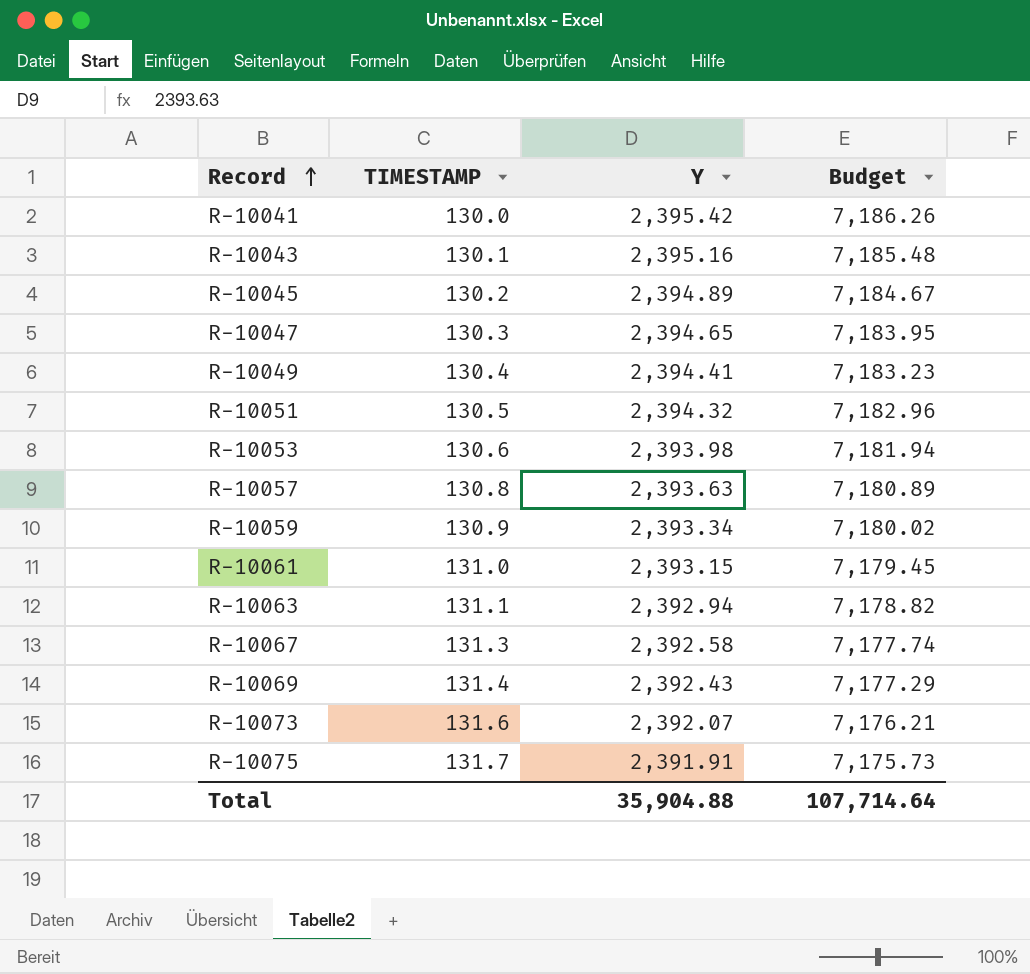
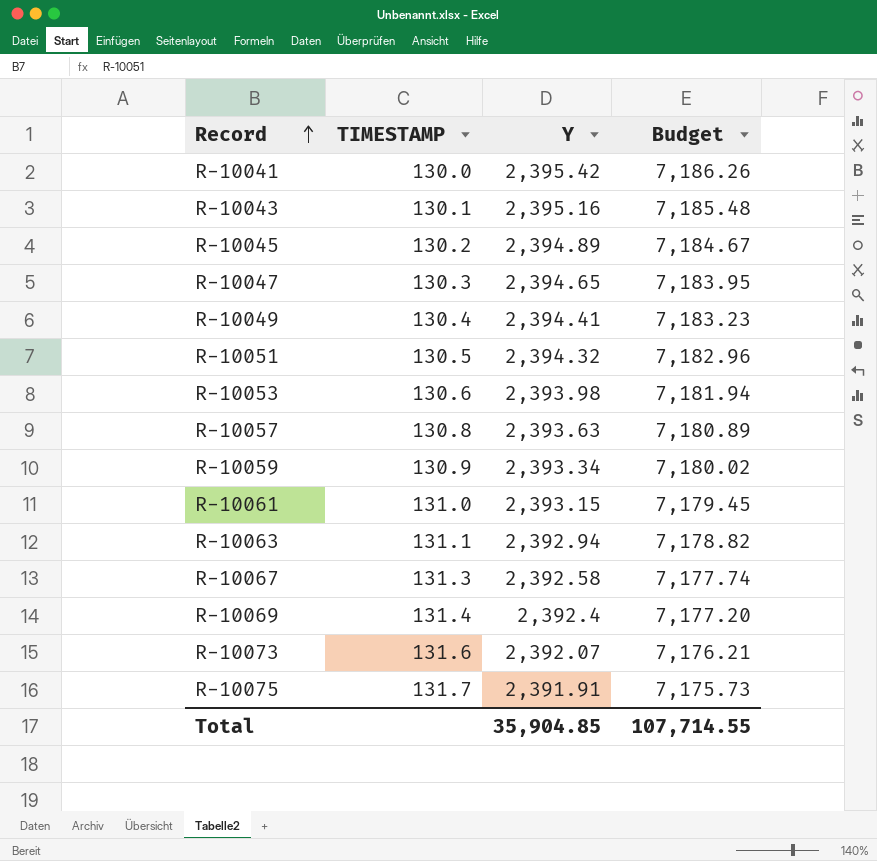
R-10069 | Y: 2,392.43 -> 2,392.4
R-10069 | Budget: 7,177.29 -> 7,177.20
Total | Y: 35,904.88 -> 35,904.85
Total | Budget: 107,714.64 -> 107,714.55

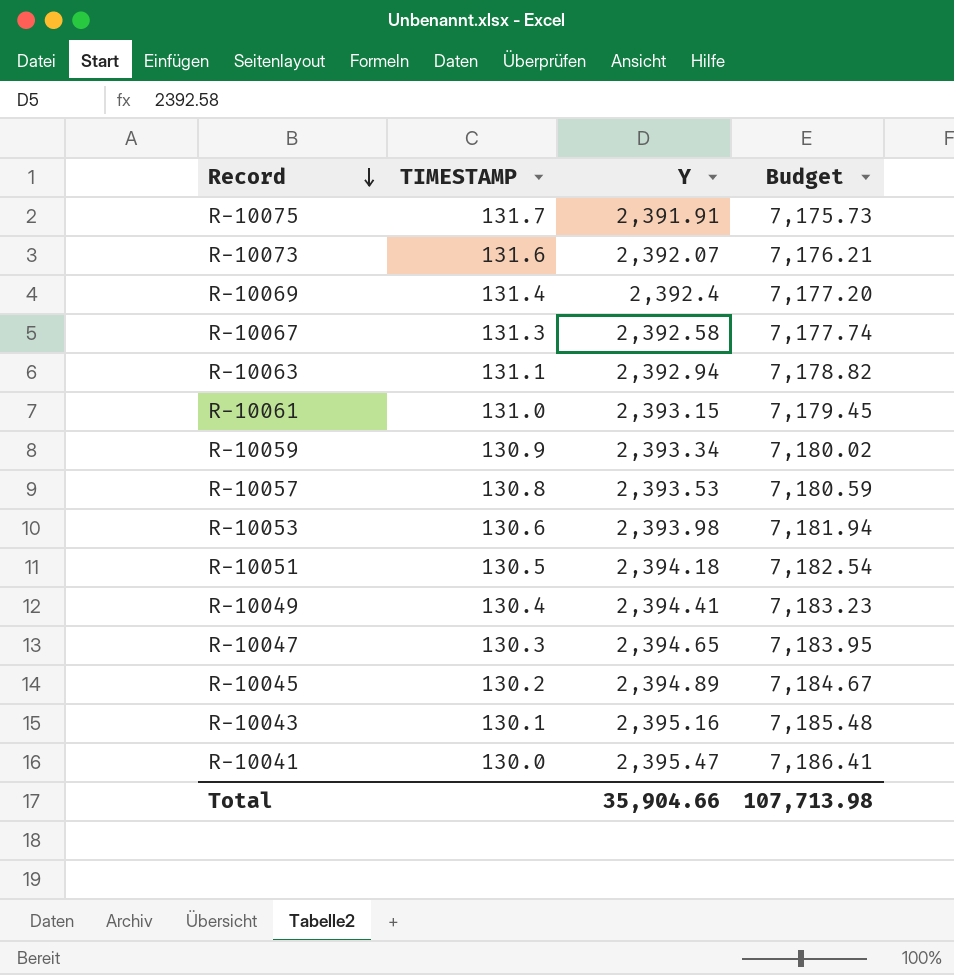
row order: Record ascending -> Record descending
R-10057 | Y: 2,393.63 -> 2,393.53
R-10057 | Budget: 7,180.89 -> 7,180.59
R-10051 | Y: 2,394.32 -> 2,394.18
R-10051 | Budget: 7,182.96 -> 7,182.54
R-10041 | Y: 2,395.42 -> 2,395.47
R-10041 | Budget: 7,186.26 -> 7,186.41
Total | Y: 35,904.85 -> 35,904.66
Total | Budget: 107,714.55 -> 107,713.98

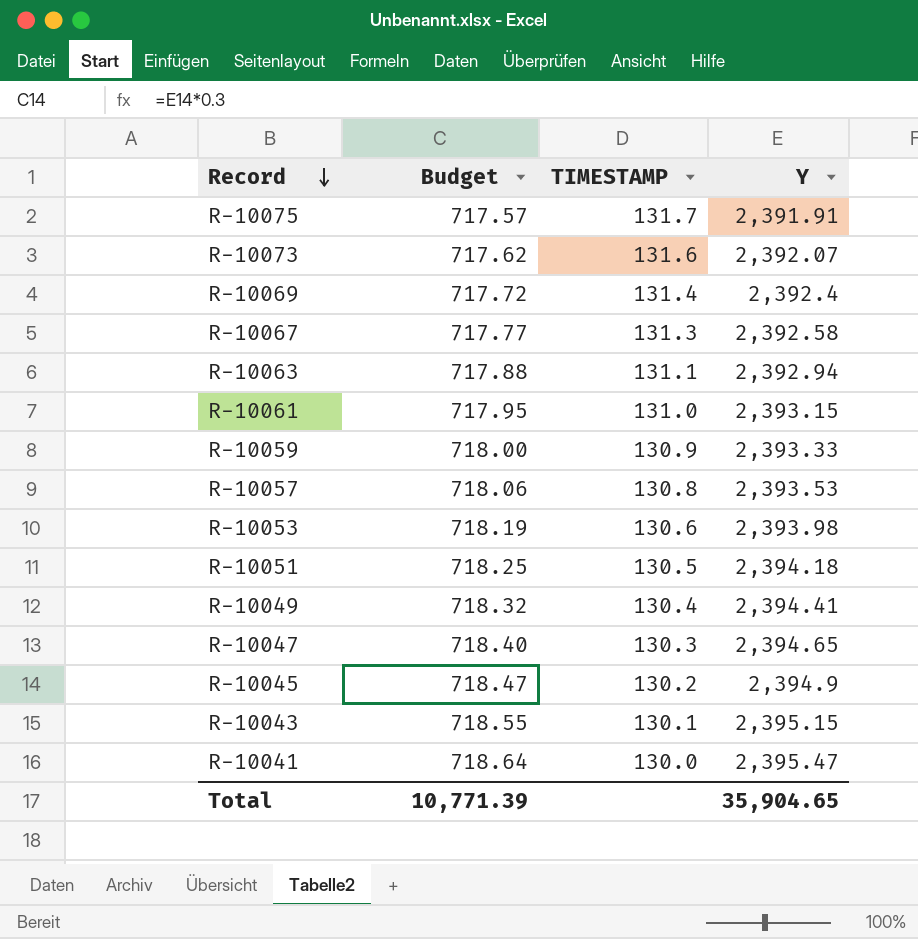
column Budget | formula: [Y] * 3 -> [Y] * 0.3
column Budget | position: 4 -> 2
R-10059 | Y: 2,393.34 -> 2,393.33
R-10045 | Y: 2,394.89 -> 2,394.9
R-10043 | Y: 2,395.16 -> 2,395.15
Total | Budget: 107,713.98 -> 10,771.39
Total | Y: 35,904.66 -> 35,904.65

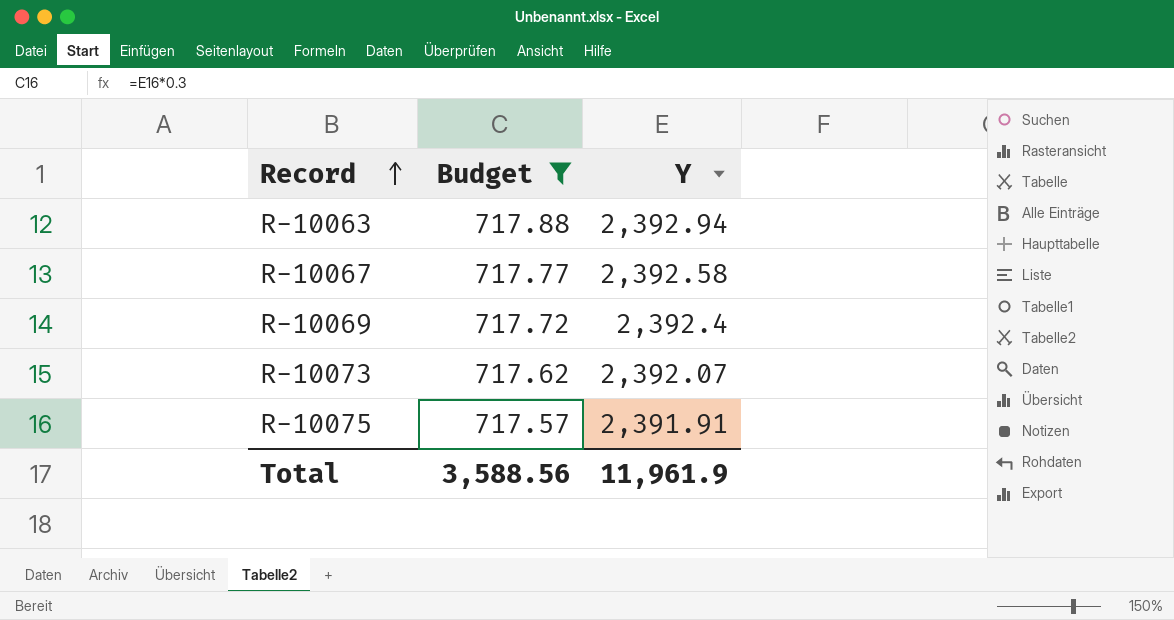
filter: none -> Budget <= 717.88
row order: Record descending -> Record ascending
column TIMESTAMP | position: 3 -> none
Total | Budget: 10,771.39 -> 3,588.56
Total | Y: 35,904.65 -> 11,961.9

